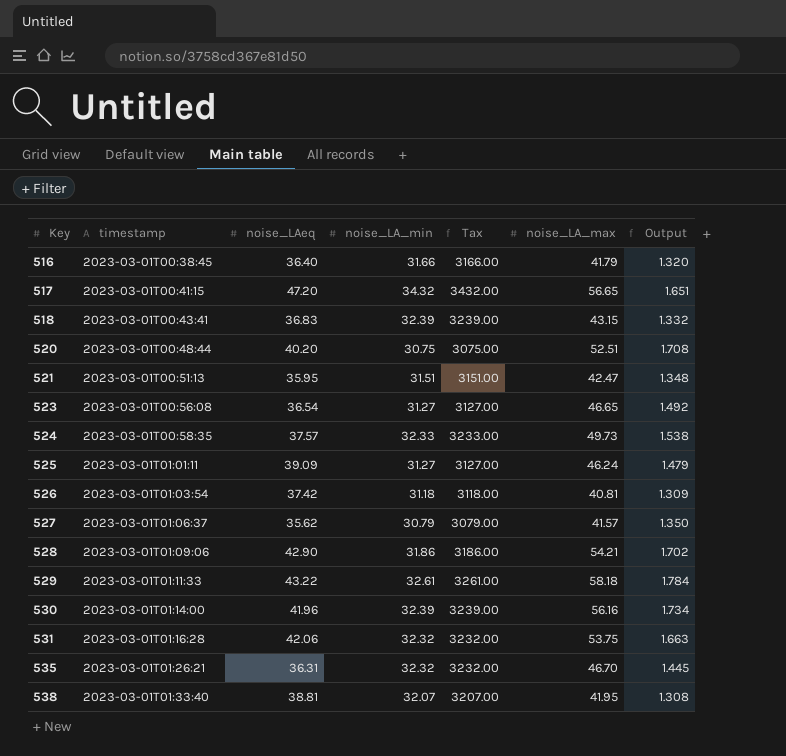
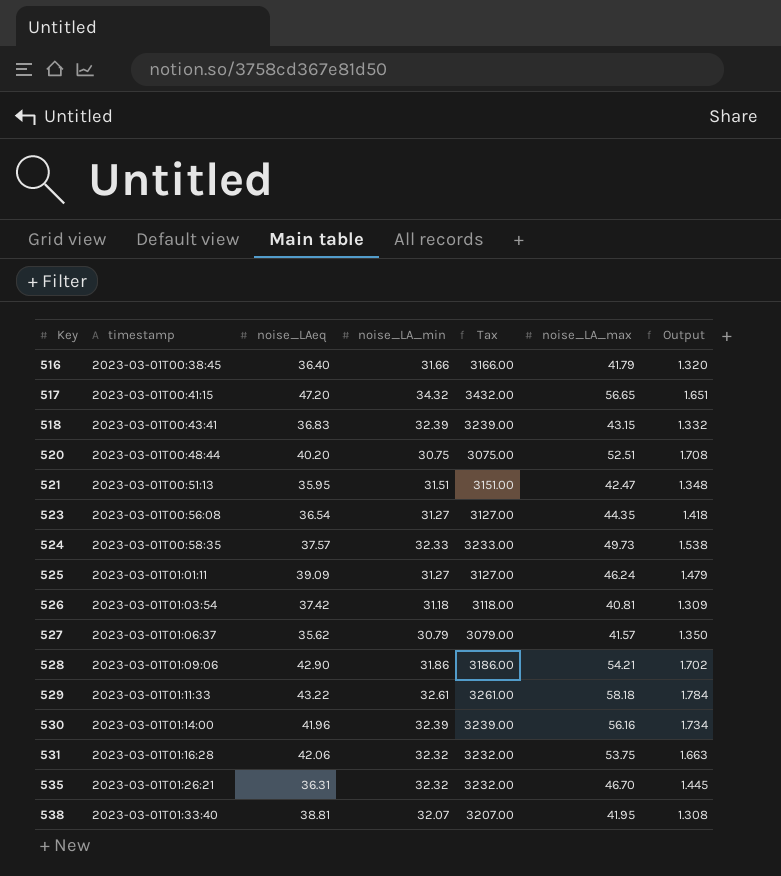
523 | noise_LA_max: 46.65 -> 44.35
523 | Output: 1.492 -> 1.418

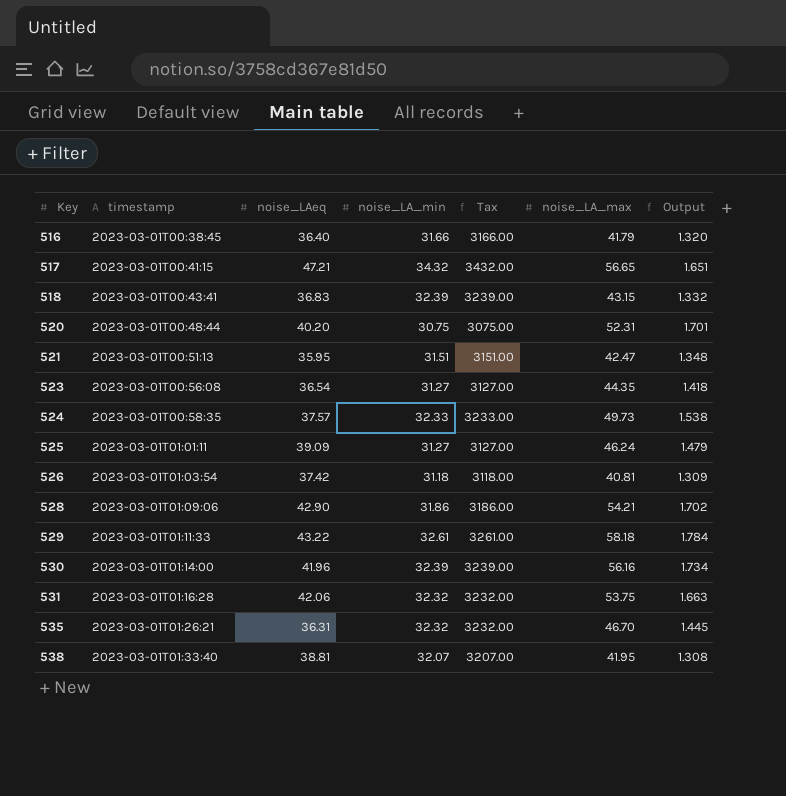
row 527: 2023-03-01T01:06:37 | 35.62 | 30.79 | 3079.00 | 41.57 | 1.350 -> none
517 | noise_LAeq: 47.20 -> 47.21
520 | noise_LA_max: 52.51 -> 52.31
520 | Output: 1.708 -> 1.701

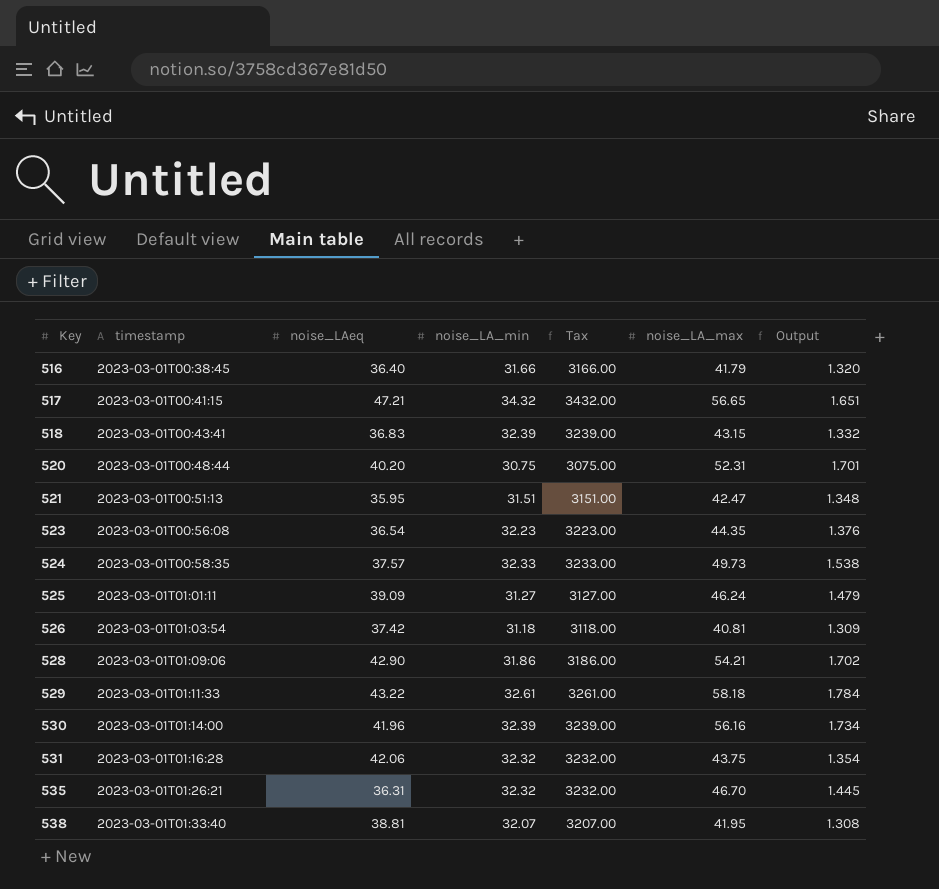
523 | noise_LA_min: 31.27 -> 32.23
523 | Tax: 3127.00 -> 3223.00
523 | Output: 1.418 -> 1.376
531 | noise_LA_max: 53.75 -> 43.75
531 | Output: 1.663 -> 1.354

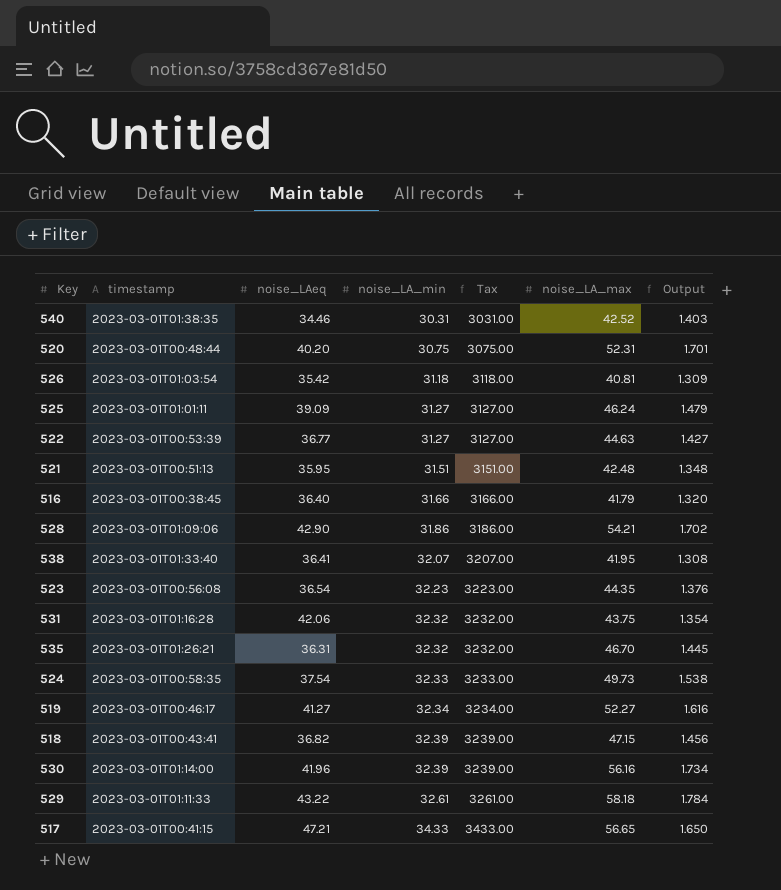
row order: Key ascending -> noise_LA_min ascending
row 540: none -> 2023-03-01T01:38:35 | 34.46 | 30.31 | 3031.00 | 42.52 | 1.403
526 | noise_LAeq: 37.42 -> 35.42
row 522: none -> 2023-03-01T00:53:39 | 36.77 | 31.27 | 3127.00 | 44.63 | 1.427
521 | noise_LA_max: 42.47 -> 42.48
538 | noise_LAeq: 38.81 -> 36.41
524 | noise_LAeq: 37.57 -> 37.54
row 519: none -> 2023-03-01T00:46:17 | 41.27 | 32.34 | 3234.00 | 52.27 | 1.616
518 | noise_LAeq: 36.83 -> 36.82
518 | noise_LA_max: 43.15 -> 47.15
518 | Output: 1.332 -> 1.456
517 | noise_LA_min: 34.32 -> 34.33
517 | Tax: 3432.00 -> 3433.00
517 | Output: 1.651 -> 1.650

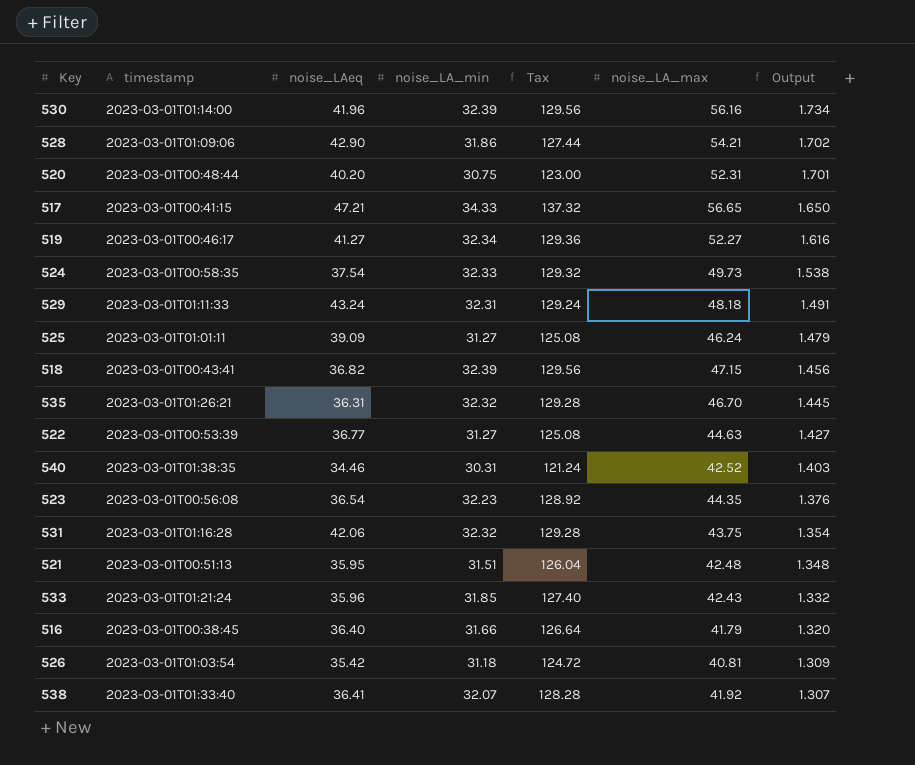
row order: noise_LA_min ascending -> Output descending
column Tax | formula: [noise_LA_min] * 100 -> [noise_LA_min] * 4
529 | noise_LAeq: 43.22 -> 43.24
529 | noise_LA_min: 32.61 -> 32.31
529 | noise_LA_max: 58.18 -> 48.18
529 | Output: 1.784 -> 1.491
row 533: none -> 2023-03-01T01:21:24 | 35.96 | 31.85 | 127.40 | 42.43 | 1.332
538 | noise_LA_max: 41.95 -> 41.92
538 | Output: 1.308 -> 1.307

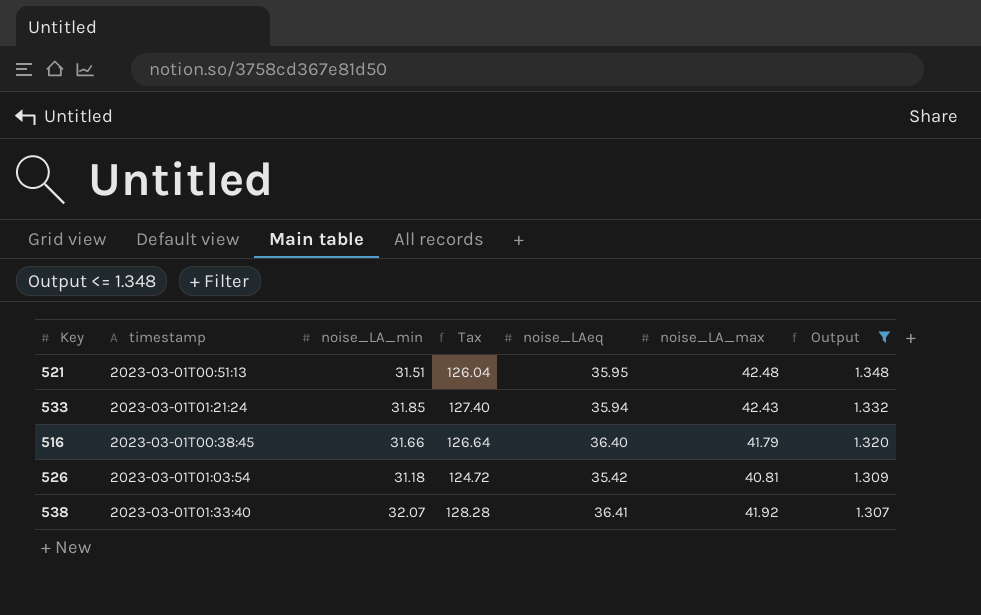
filter: none -> Output <= 1.348
column noise_LAeq | position: 3 -> 5
533 | noise_LAeq: 35.96 -> 35.94

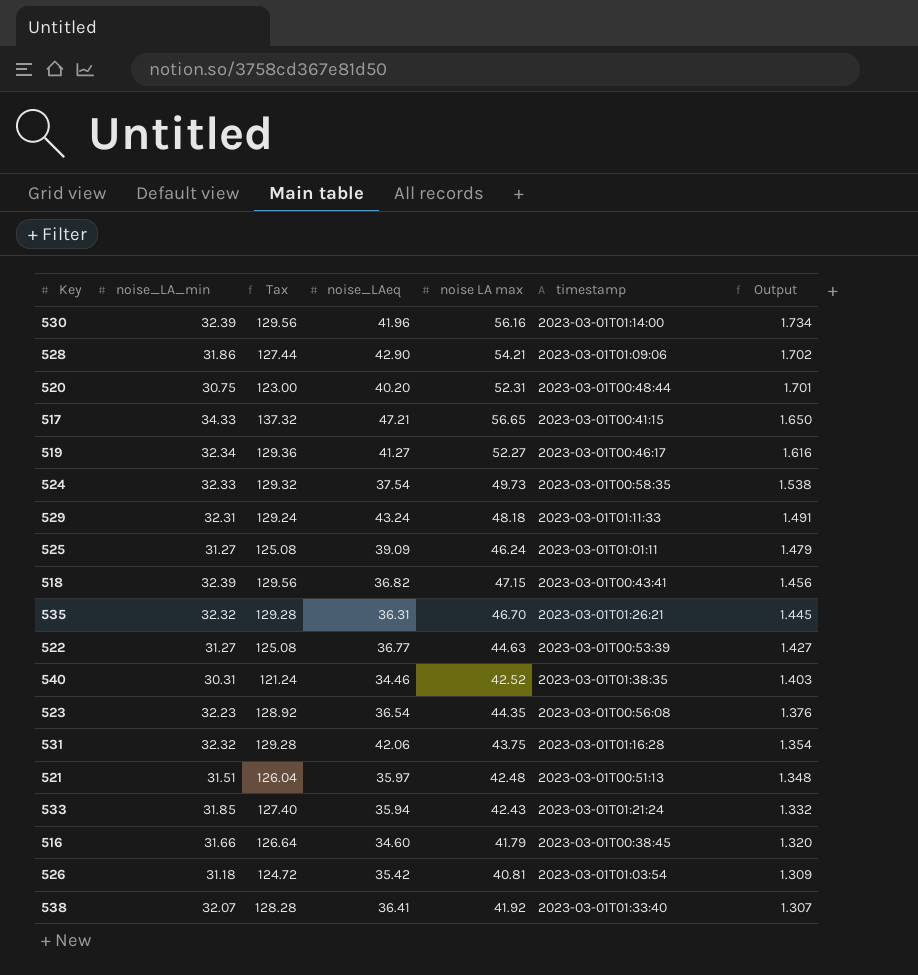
filter: Output <= 1.348 -> none
column name: noise_LA_max -> noise LA max
column timestamp | position: 2 -> 6
521 | noise_LAeq: 35.95 -> 35.97
516 | noise_LAeq: 36.40 -> 34.60

